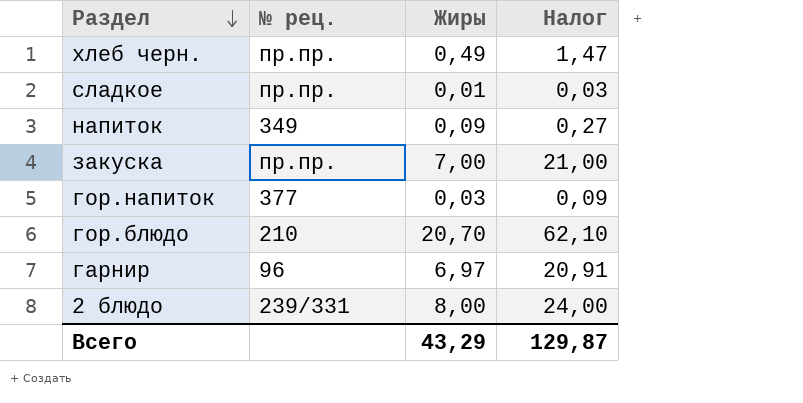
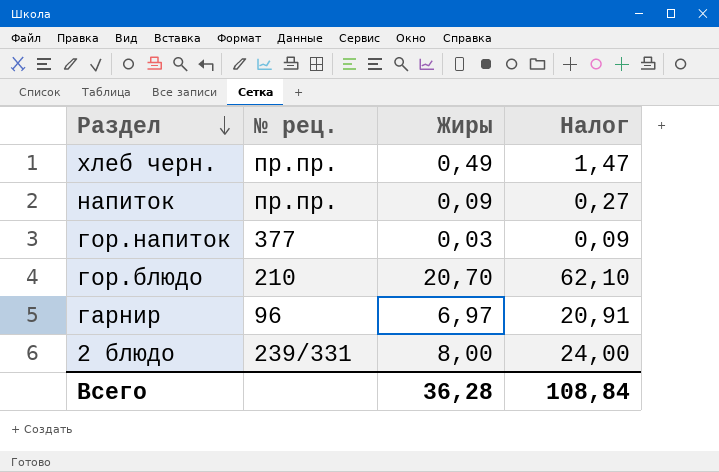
row сладкое: пр.пр. | 0,01 | 0,03 -> none
row закуска: пр.пр. | 7,00 | 21,00 -> none
напиток | № рец.: 349 -> пр.пр.
Всего | Жиры: 43,29 -> 36,28
Всего | Налог: 129,87 -> 108,84

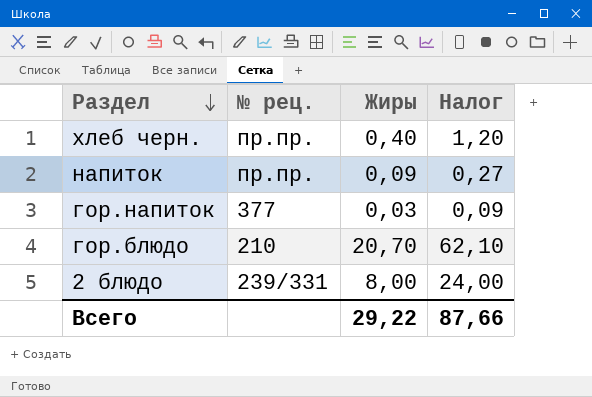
row гарнир: 96 | 6,97 | 20,91 -> none
хлеб черн. | Жиры: 0,49 -> 0,40
хлеб черн. | Налог: 1,47 -> 1,20
Всего | Жиры: 36,28 -> 29,22
Всего | Налог: 108,84 -> 87,66

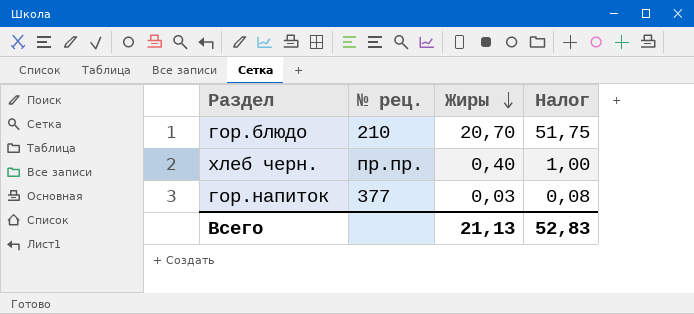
row order: Раздел descending -> Жиры descending
column Налог | formula: [Жиры] * 3 -> [Жиры] * 2,5
row напиток: пр.пр. | 0,09 | 0,27 -> none
row 2 блюдо: 239/331 | 8,00 | 24,00 -> none
Всего | Жиры: 29,22 -> 21,13
Всего | Налог: 87,66 -> 52,83

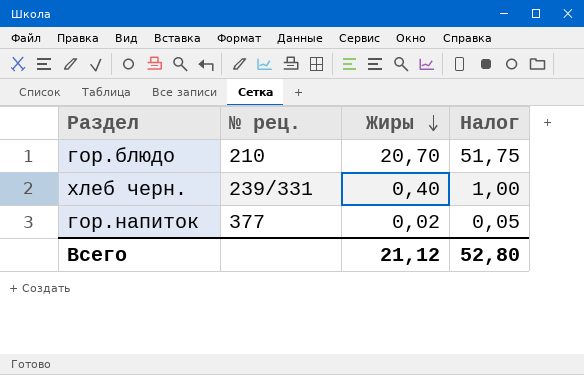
хлеб черн. | № рец.: пр.пр. -> 239/331
гор.напиток | Жиры: 0,03 -> 0,02
гор.напиток | Налог: 0,08 -> 0,05
Всего | Жиры: 21,13 -> 21,12
Всего | Налог: 52,83 -> 52,80

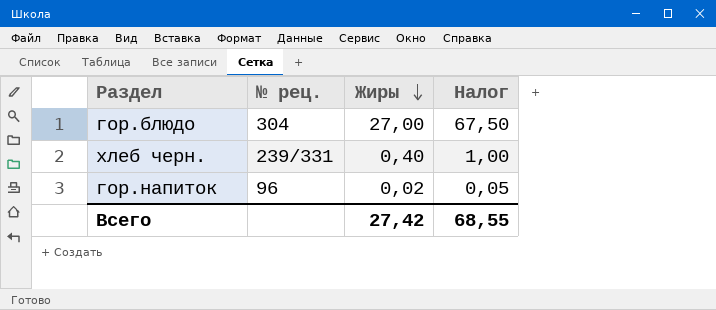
гор.блюдо | № рец.: 210 -> 304
гор.блюдо | Жиры: 20,70 -> 27,00
гор.блюдо | Налог: 51,75 -> 67,50
гор.напиток | № рец.: 377 -> 96
Всего | Жиры: 21,12 -> 27,42
Всего | Налог: 52,80 -> 68,55

